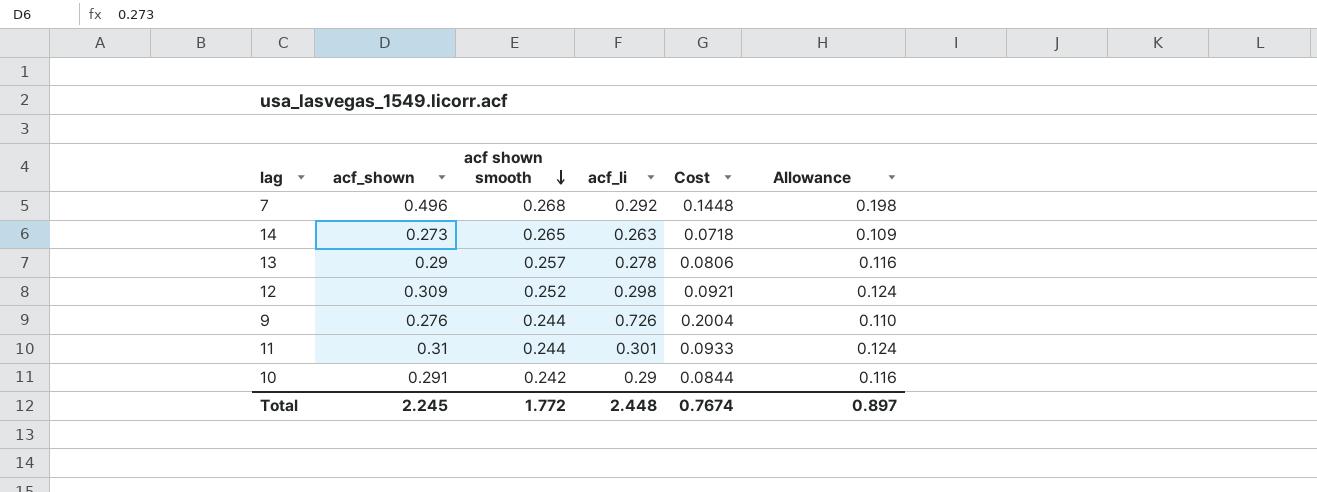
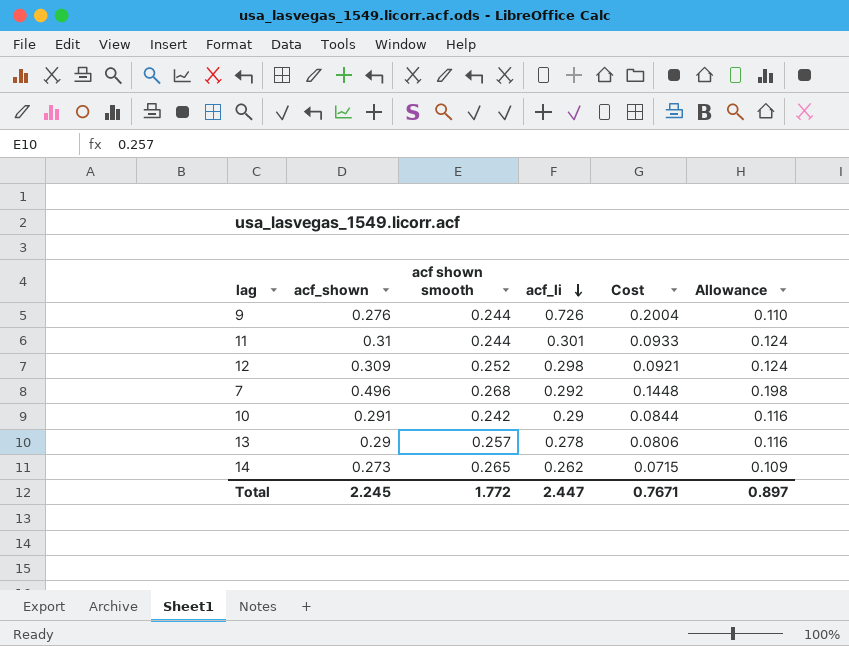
row order: acf shown smooth descending -> acf_li descending
14 | acf_li: 0.263 -> 0.262
14 | Cost: 0.0718 -> 0.0715
Total | acf_li: 2.448 -> 2.447
Total | Cost: 0.7674 -> 0.7671

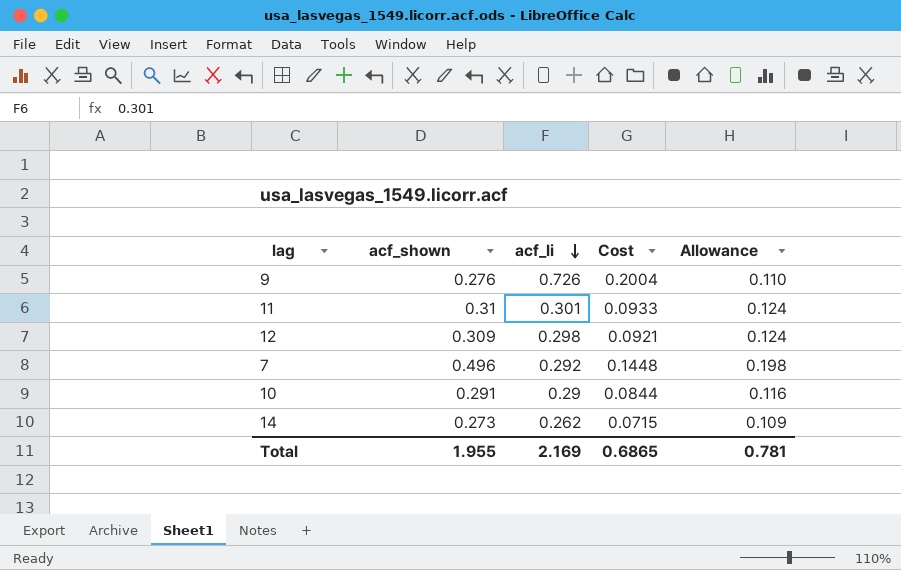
column acf shown smooth | position: 3 -> none
row 13: 0.29 | 0.257 | 0.278 | 0.0806 | 0.116 -> none
Total | acf_shown: 2.245 -> 1.955
Total | acf_li: 2.447 -> 2.169
Total | Cost: 0.7671 -> 0.6865
Total | Allowance: 0.897 -> 0.781

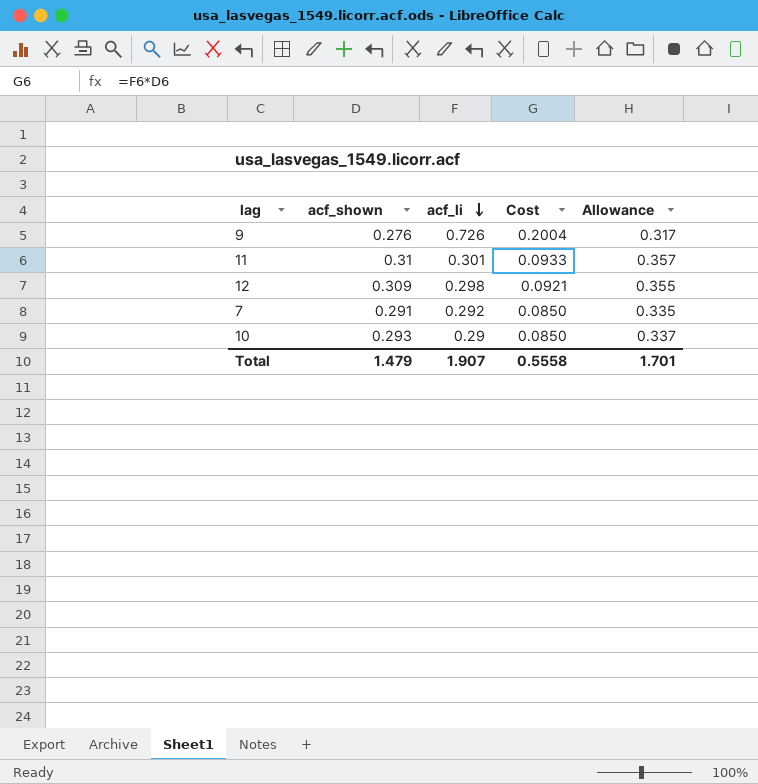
column Allowance | formula: [acf_shown] * 0.4 -> [acf_shown] * 1.15
row 14: 0.273 | 0.262 | 0.0715 | 0.109 -> none
7 | acf_shown: 0.496 -> 0.291
7 | Cost: 0.1448 -> 0.0850
10 | acf_shown: 0.291 -> 0.293
10 | Cost: 0.0844 -> 0.0850
Total | acf_shown: 1.955 -> 1.479
Total | acf_li: 2.169 -> 1.907
Total | Cost: 0.6865 -> 0.5558
Total | Allowance: 0.781 -> 1.701

